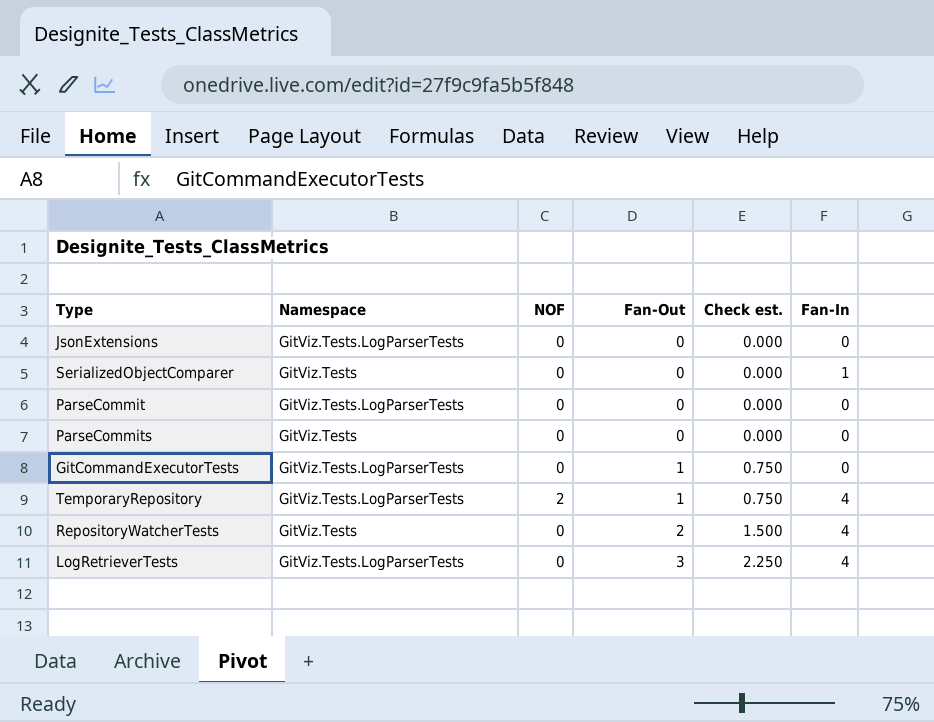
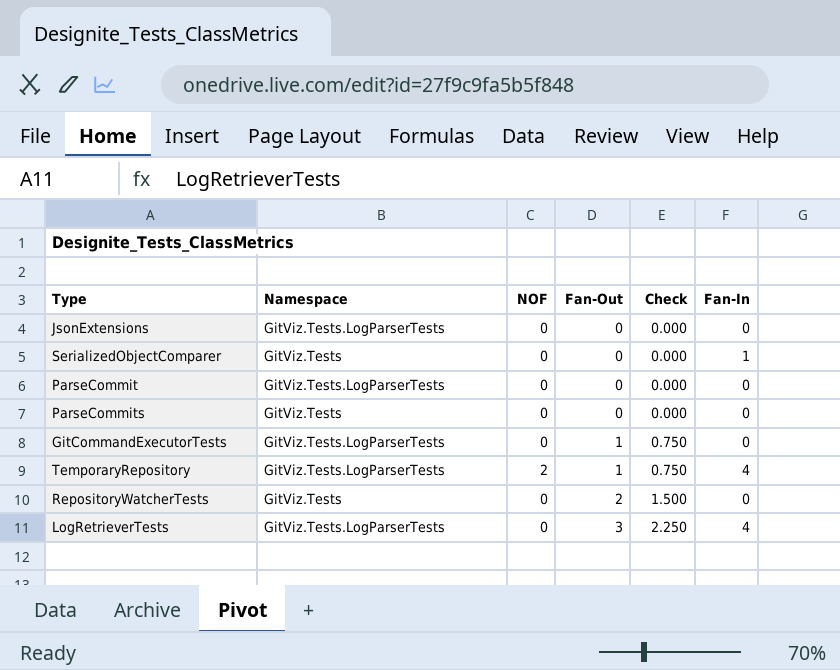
column name: Check est. -> Check
RepositoryWatcherTests | Fan-In: 4 -> 0

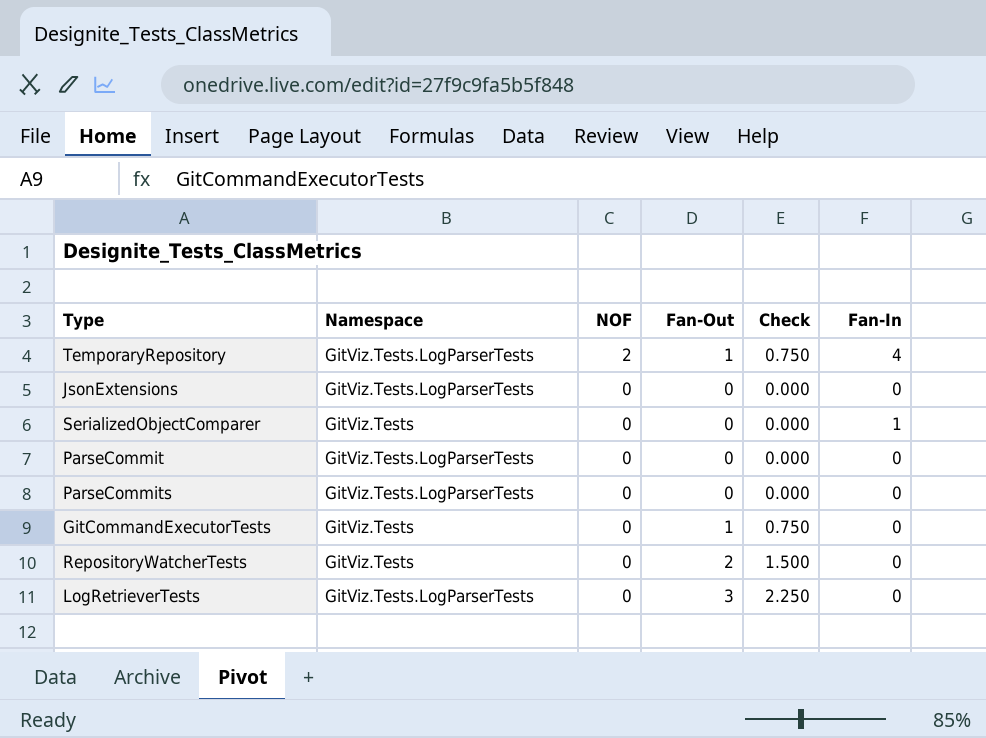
row order: Fan-Out ascending -> NOF descending
ParseCommits | Namespace: GitViz.Tests -> GitViz.Tests.LogParserTests
GitCommandExecutorTests | Namespace: GitViz.Tests.LogParserTests -> GitViz.Tests
LogRetrieverTests | Fan-In: 4 -> 0

